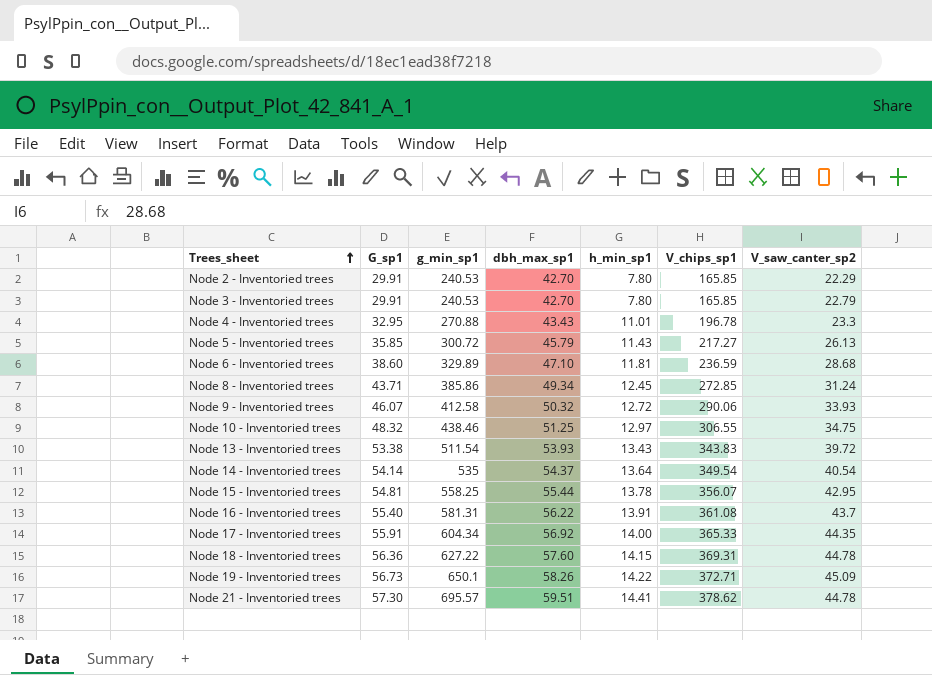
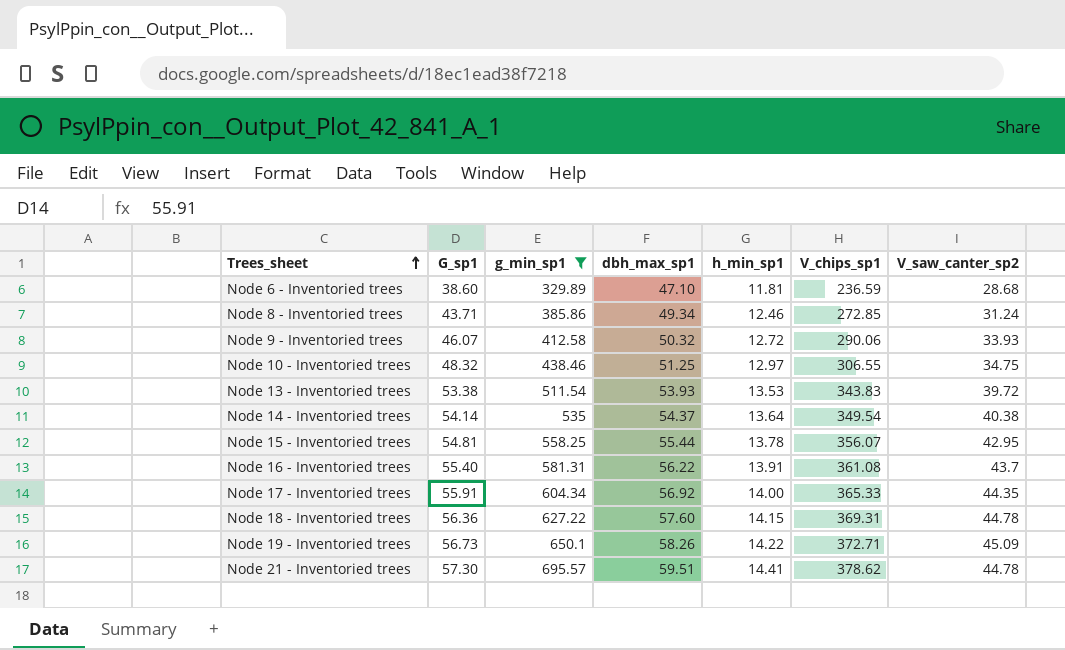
filter: none -> g_min_sp1 >= 329.89
Node 8 - Inventoried trees | h_min_sp1: 12.45 -> 12.46
Node 13 - Inventoried trees | h_min_sp1: 13.43 -> 13.53
Node 14 - Inventoried trees | V_saw_canter_sp2: 40.54 -> 40.38

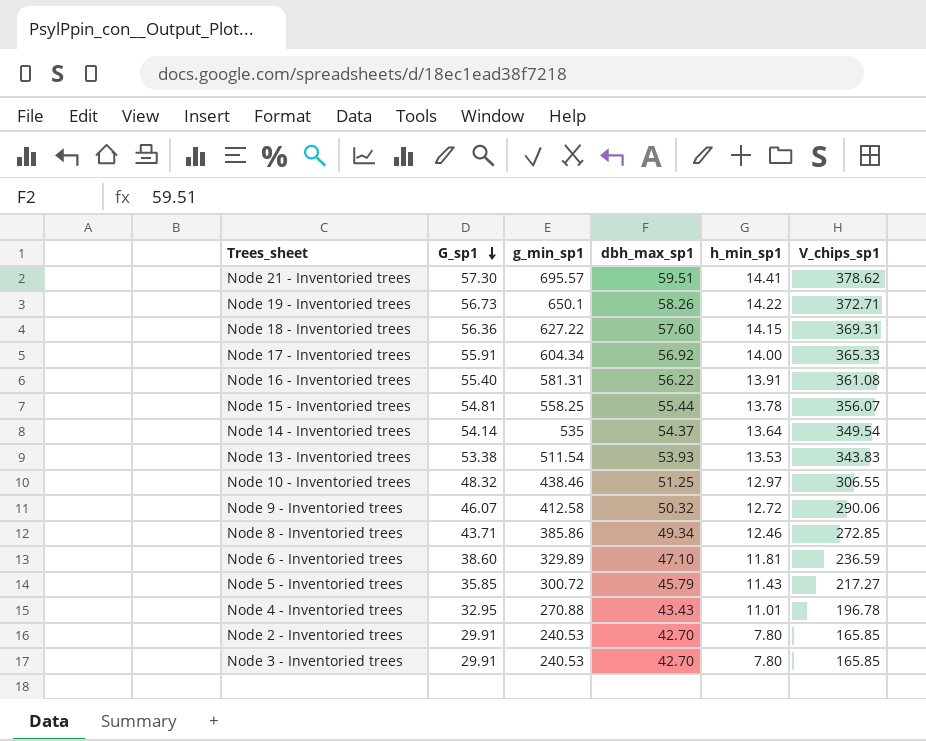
filter: g_min_sp1 >= 329.89 -> none
row order: Trees_sheet ascending -> G_sp1 descending
column V_saw_canter_sp2 | position: 7 -> none

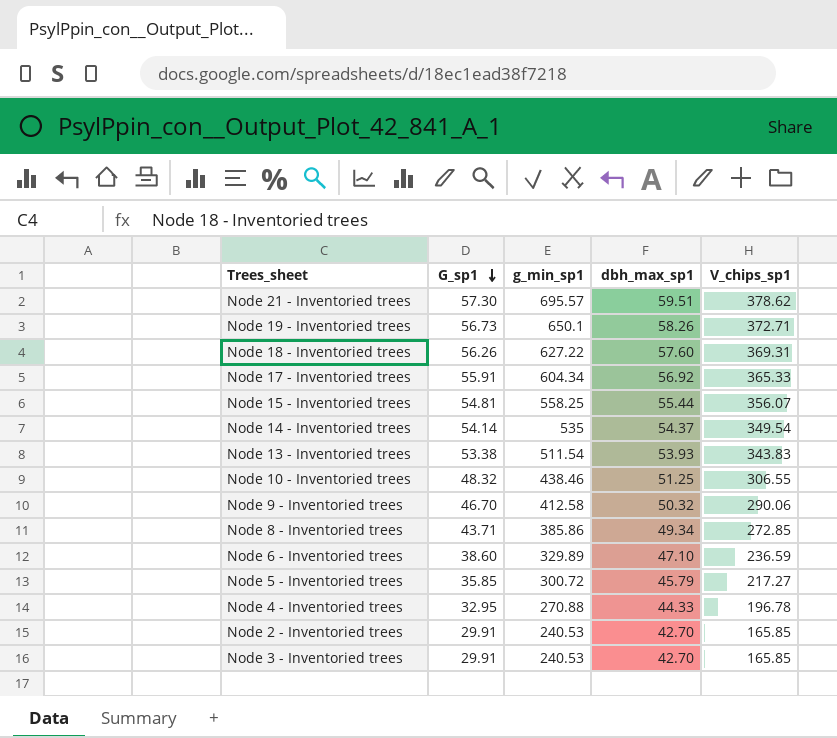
column h_min_sp1 | position: 5 -> none
row Node 16 - Inventoried trees: 55.40 | 581.31 | 56.22 | 13.91 | 361.08 -> none
Node 18 - Inventoried trees | G_sp1: 56.36 -> 56.26
Node 9 - Inventoried trees | G_sp1: 46.07 -> 46.70
Node 4 - Inventoried trees | dbh_max_sp1: 43.43 -> 44.33

